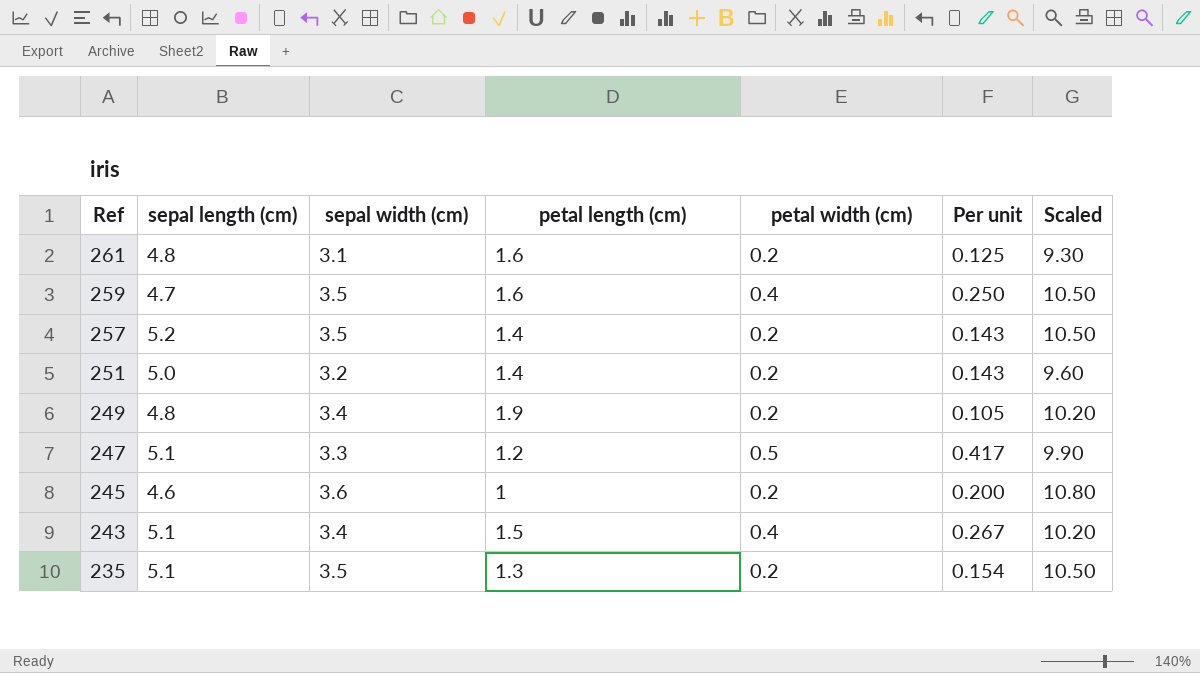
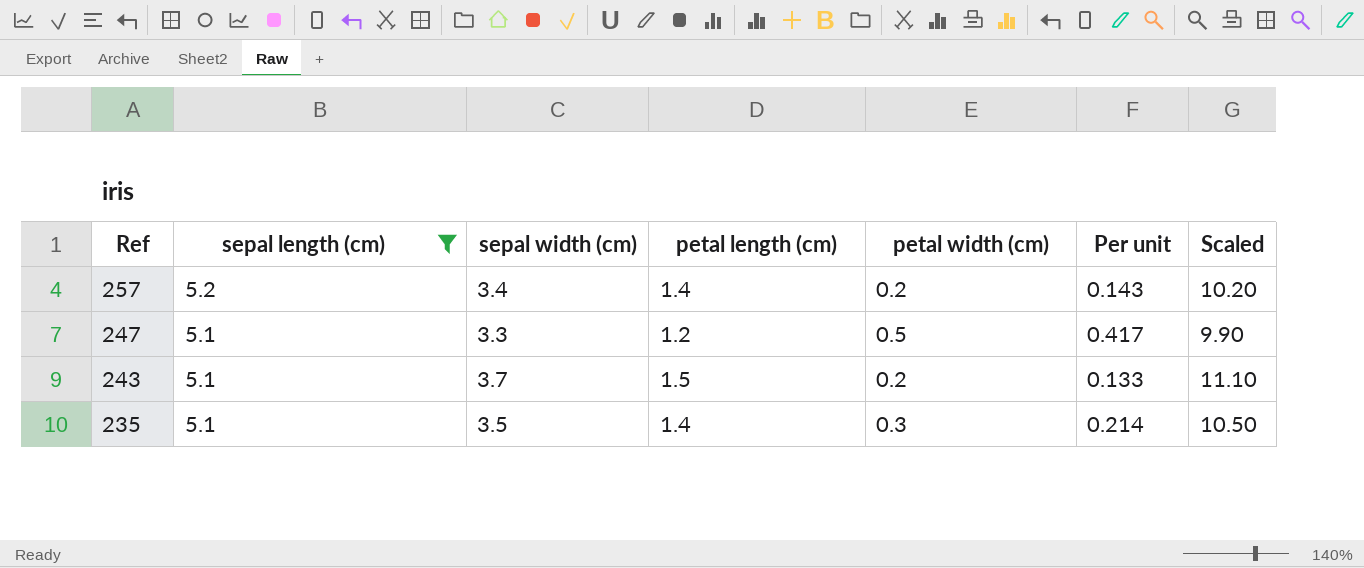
filter: none -> sepal length (cm) >= 5.1
257 | sepal width (cm): 3.5 -> 3.4
257 | Scaled: 10.50 -> 10.20
243 | sepal width (cm): 3.4 -> 3.7
243 | petal width (cm): 0.4 -> 0.2
243 | Per unit: 0.267 -> 0.133
243 | Scaled: 10.20 -> 11.10
235 | petal length (cm): 1.3 -> 1.4
235 | petal width (cm): 0.2 -> 0.3
235 | Per unit: 0.154 -> 0.214

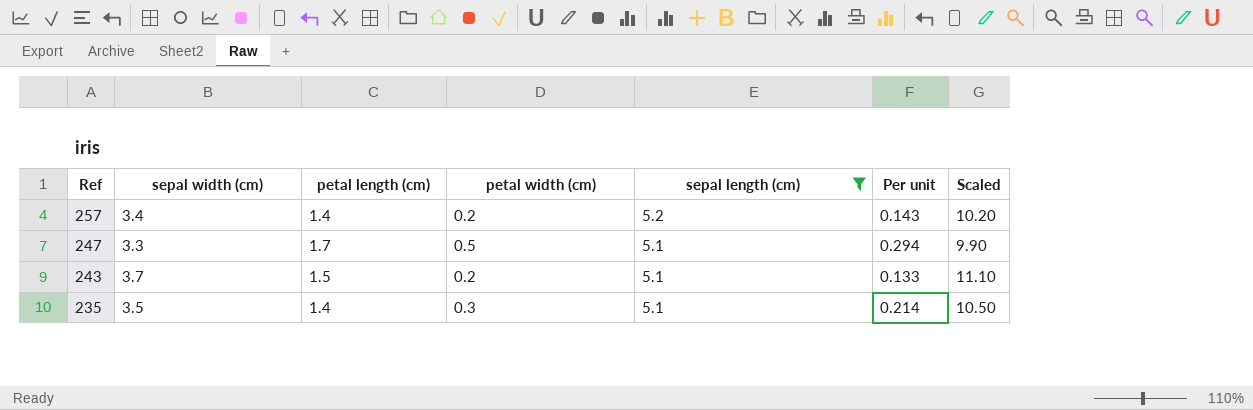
column sepal length (cm) | position: 2 -> 5
247 | petal length (cm): 1.2 -> 1.7
247 | Per unit: 0.417 -> 0.294

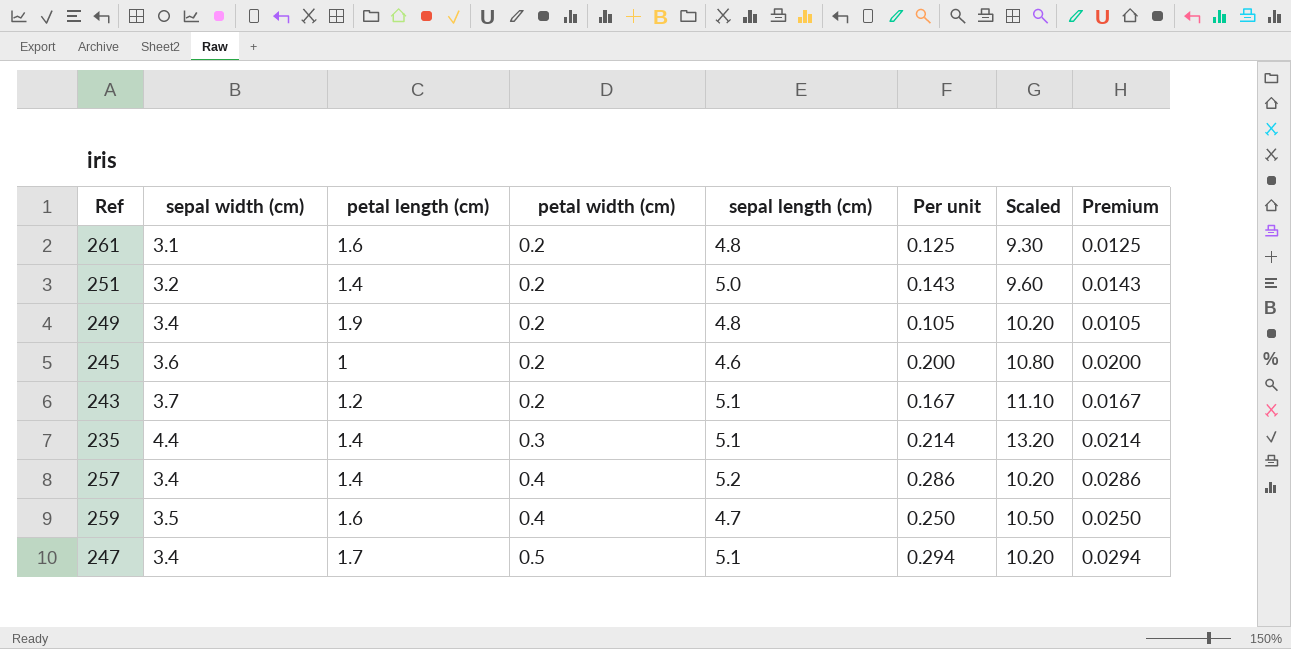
filter: sepal length (cm) >= 5.1 -> none
row order: Ref descending -> petal width (cm) ascending
column Premium | formula: none -> [Per unit] * 0.1
243 | petal length (cm): 1.5 -> 1.2
243 | Per unit: 0.133 -> 0.167
235 | sepal width (cm): 3.5 -> 4.4
235 | Scaled: 10.50 -> 13.20
257 | petal width (cm): 0.2 -> 0.4
257 | Per unit: 0.143 -> 0.286
247 | sepal width (cm): 3.3 -> 3.4
247 | Scaled: 9.90 -> 10.20

